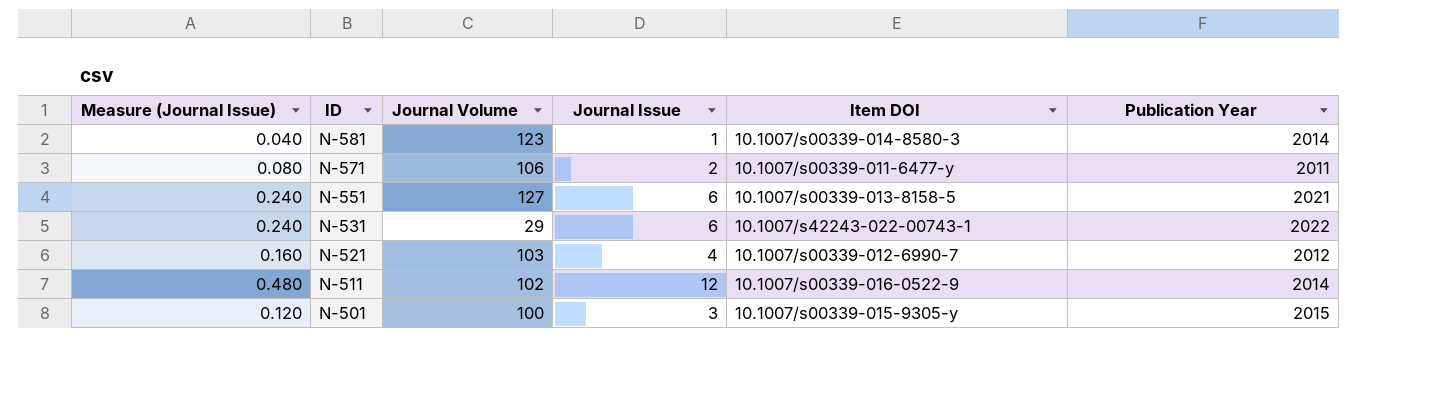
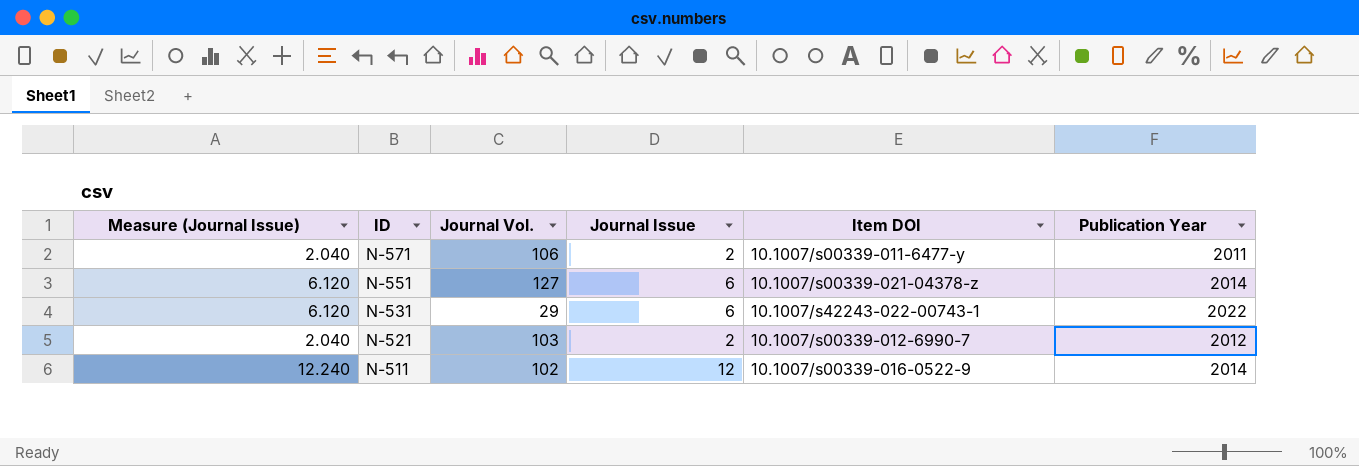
column Measure (Journal Issue) | formula: [Journal Issue] * 0.04 -> [Journal Issue] * 1.02
column name: Journal Volume -> Journal Vol.
row N-581: 0.040 | 123 | 1 | 10.1007/s00339-014-8580-3 | 2014 -> none
row N-501: 0.120 | 100 | 3 | 10.1007/s00339-015-9305-y | 2015 -> none
N-551 | Item DOI: 10.1007/s00339-013-8158-5 -> 10.1007/s00339-021-04378-z
N-551 | Publication Year: 2021 -> 2014
N-521 | Journal Issue: 4 -> 2

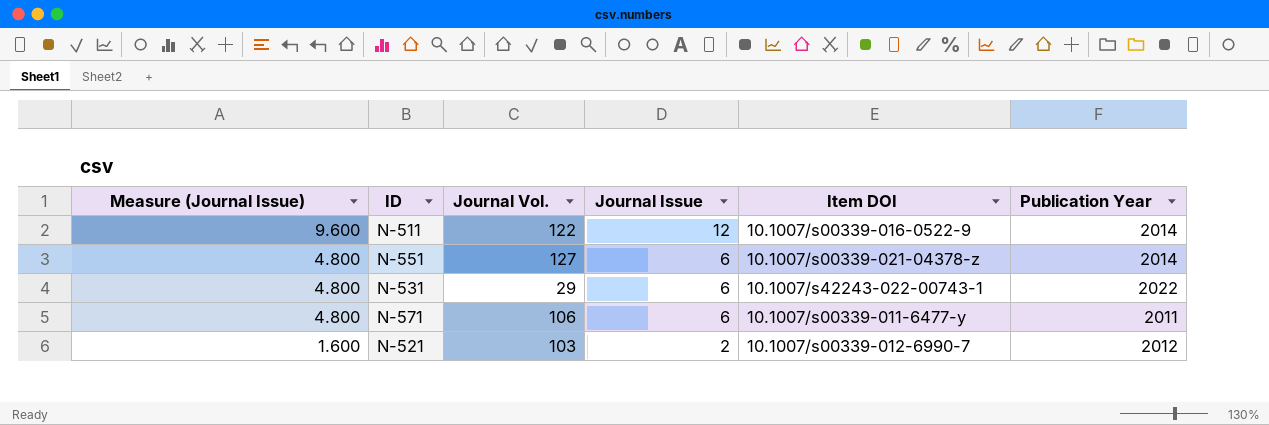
row order: ID descending -> Measure (Journal Issue) descending
column Measure (Journal Issue) | formula: [Journal Issue] * 1.02 -> [Journal Issue] * 0.8
N-511 | Journal Vol.: 102 -> 122
N-571 | Journal Issue: 2 -> 6

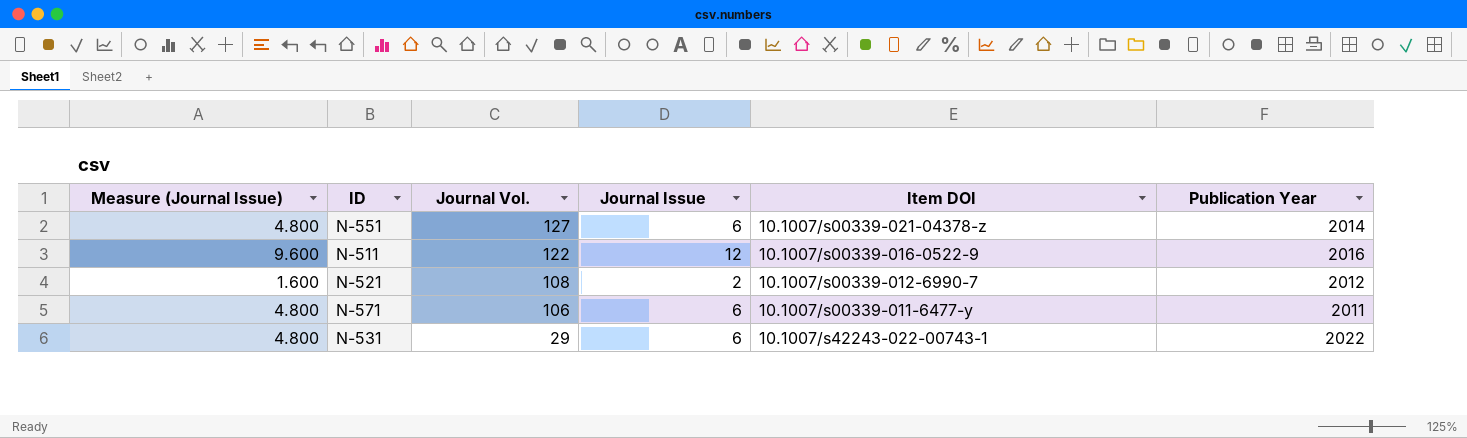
row order: Measure (Journal Issue) descending -> Journal Vol. descending
N-511 | Publication Year: 2014 -> 2016
N-521 | Journal Vol.: 103 -> 108

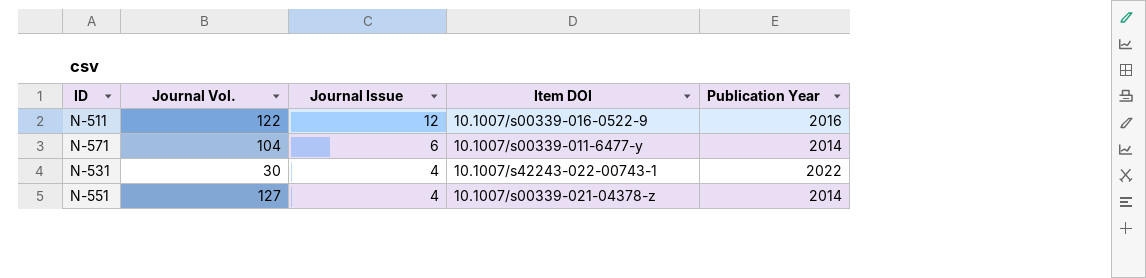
row order: Journal Vol. descending -> Journal Issue descending
column Measure (Journal Issue) | formula: [Journal Issue] * 0.8 -> none
row N-521: 1.600 | 108 | 2 | 10.1007/s00339-012-6990-7 | 2012 -> none
N-571 | Journal Vol.: 106 -> 104
N-571 | Publication Year: 2011 -> 2014
N-531 | Journal Vol.: 29 -> 30
N-531 | Journal Issue: 6 -> 4
N-551 | Journal Issue: 6 -> 4

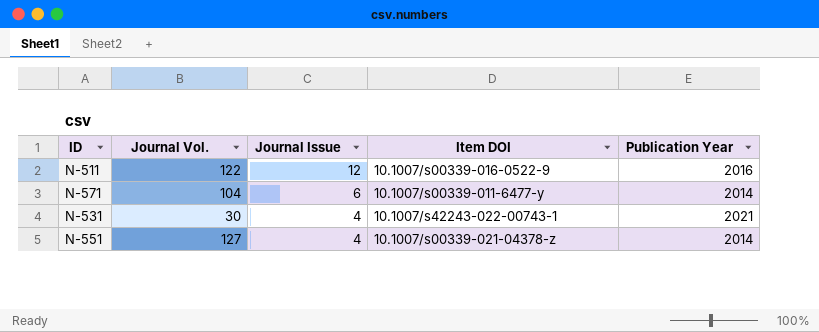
N-531 | Publication Year: 2022 -> 2021

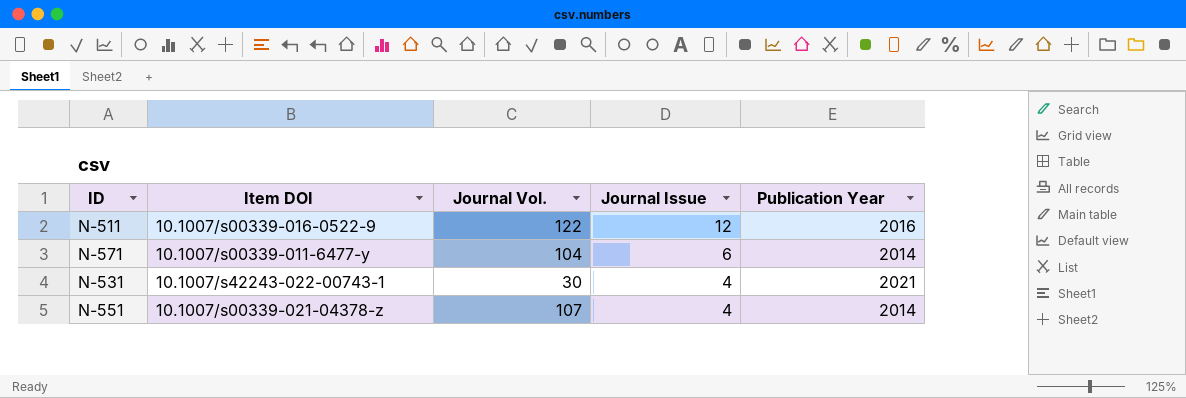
column Item DOI | position: 4 -> 2
N-551 | Journal Vol.: 127 -> 107

